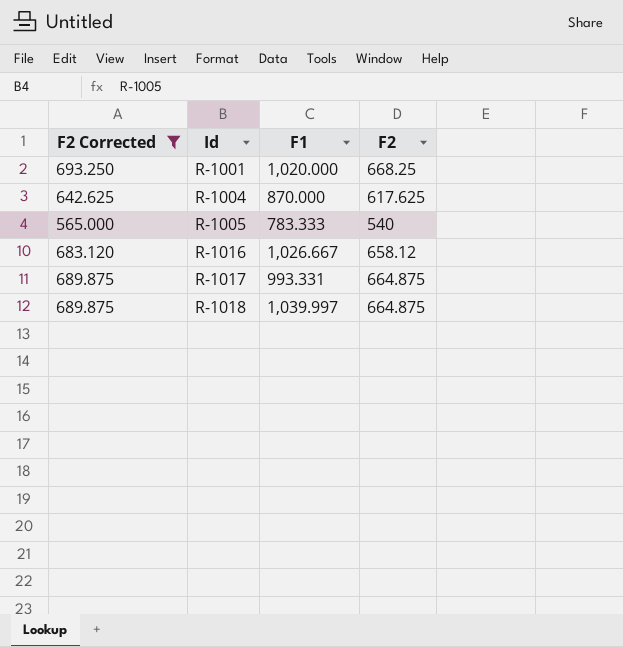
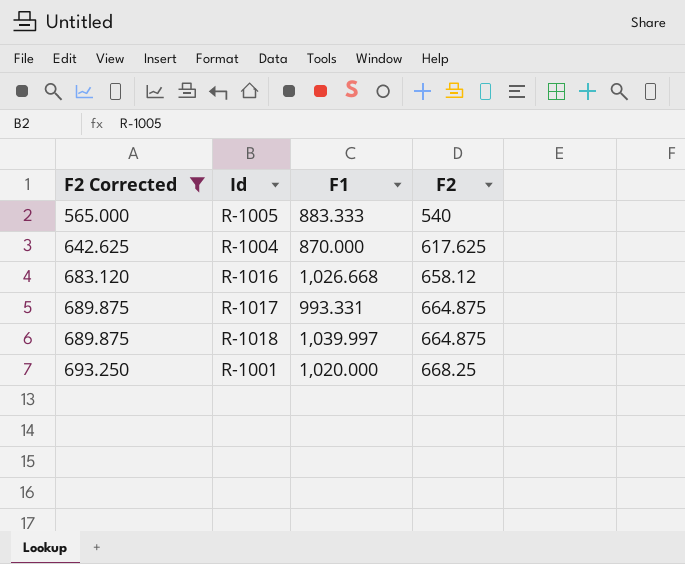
row order: Id ascending -> F2 Corrected ascending
R-1005 | F1: 783.333 -> 883.333
R-1016 | F1: 1,026.667 -> 1,026.668

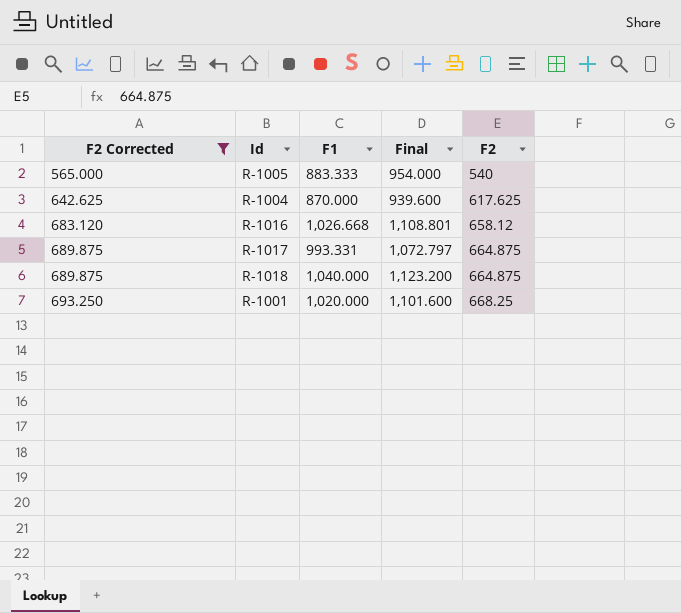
column Final | formula: none -> [F1] * 1.08
R-1018 | F1: 1,039.997 -> 1,040.000

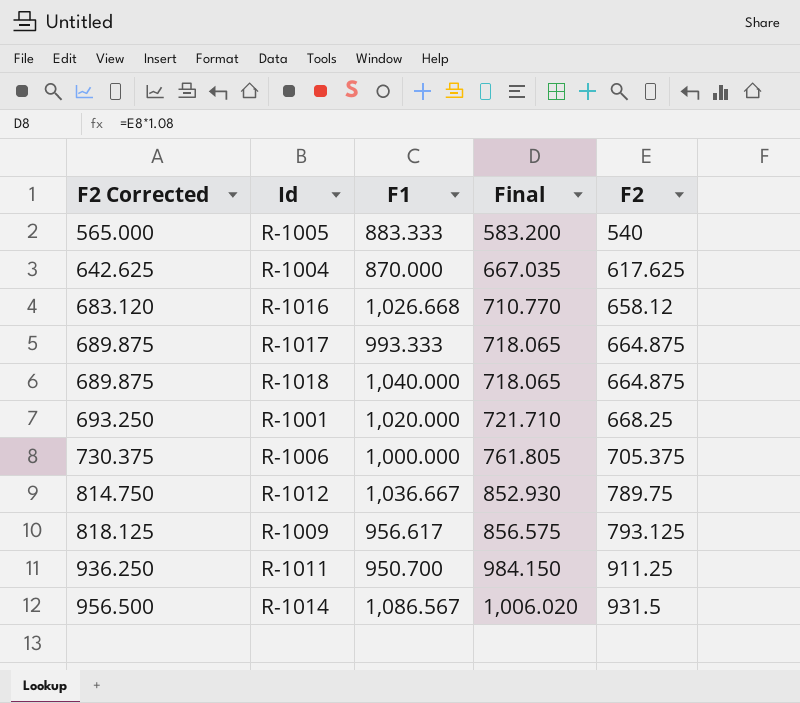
filter: F2 Corrected <= 693.250 -> none
column Final | formula: [F1] * 1.08 -> [F2] * 1.08
R-1017 | F1: 993.331 -> 993.333

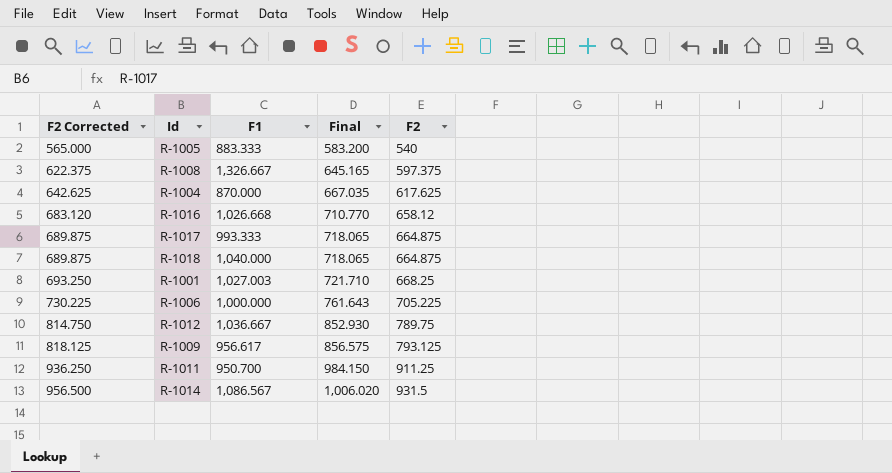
row R-1008: none -> 622.375 | 1,326.667 | 645.165 | 597.375
R-1001 | F1: 1,020.000 -> 1,027.003
R-1006 | F2 Corrected: 730.375 -> 730.225
R-1006 | Final: 761.805 -> 761.643
R-1006 | F2: 705.375 -> 705.225

